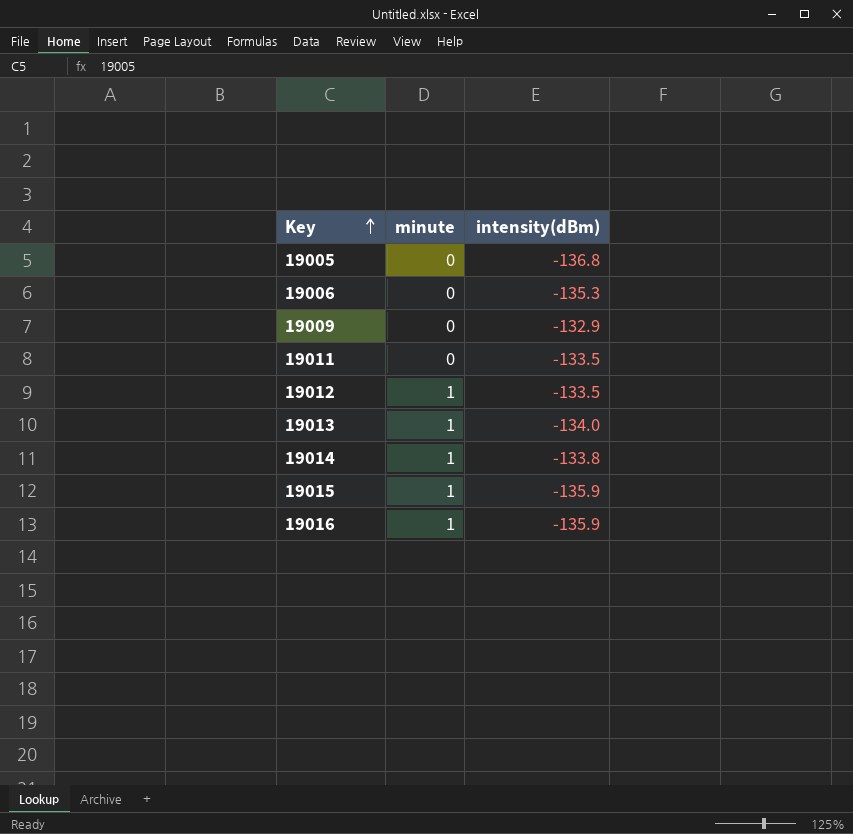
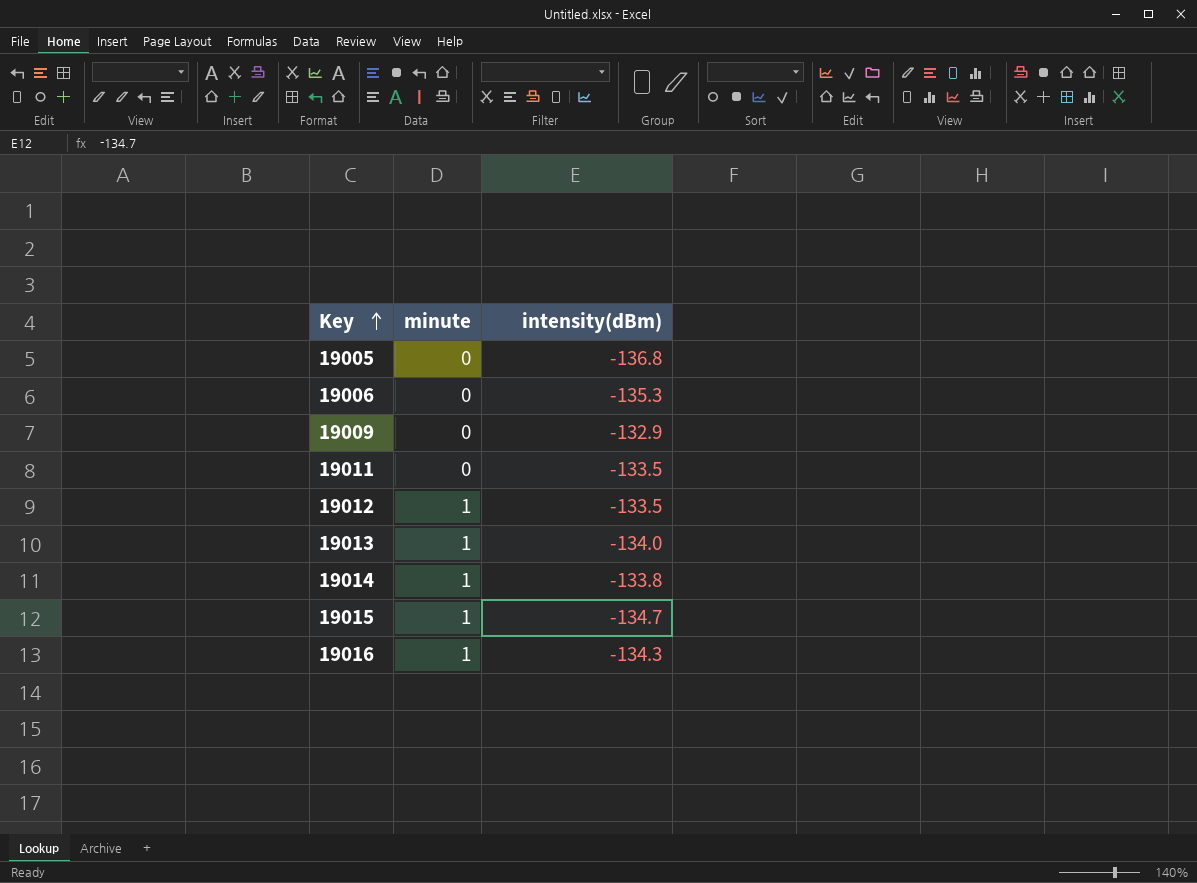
19015 | intensity(dBm): -135.9 -> -134.7
19016 | intensity(dBm): -135.9 -> -134.3

